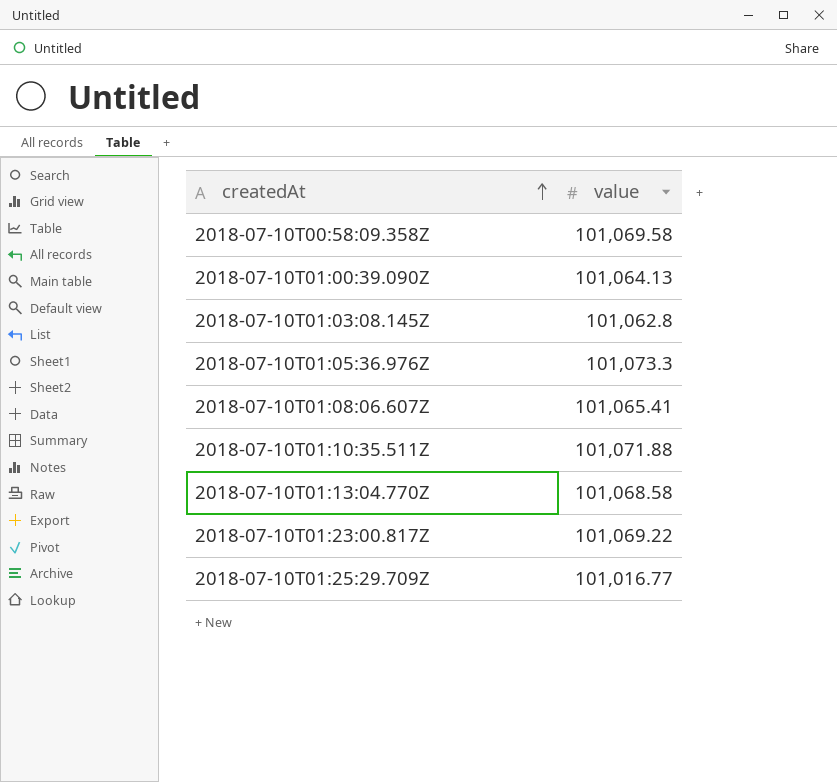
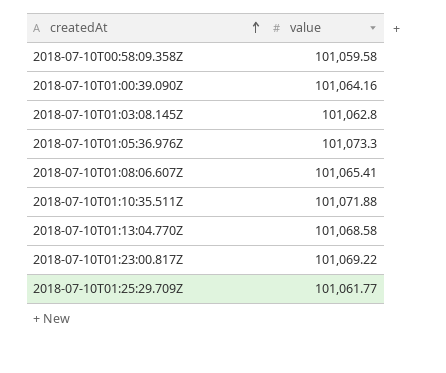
2018-07-10T00:58:09.358Z | value: 101,069.58 -> 101,059.58
2018-07-10T01:00:39.090Z | value: 101,064.13 -> 101,064.16
2018-07-10T01:25:29.709Z | value: 101,016.77 -> 101,061.77

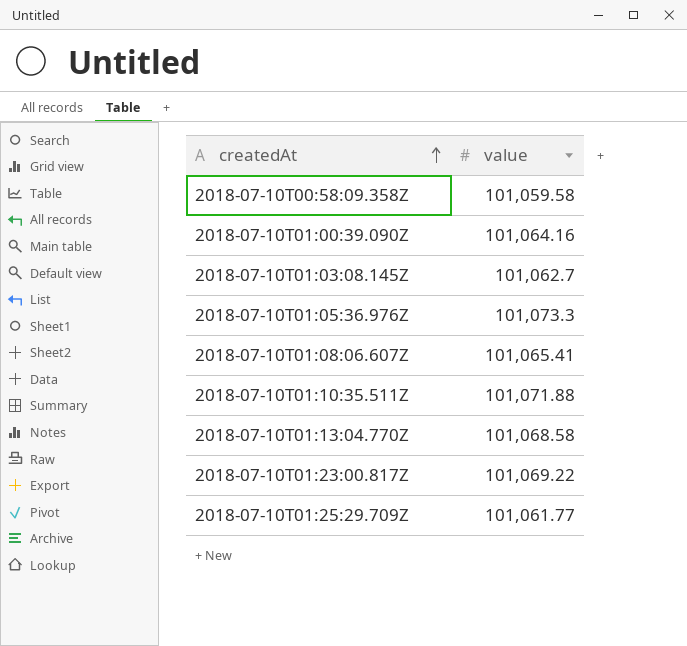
2018-07-10T01:03:08.145Z | value: 101,062.8 -> 101,062.7

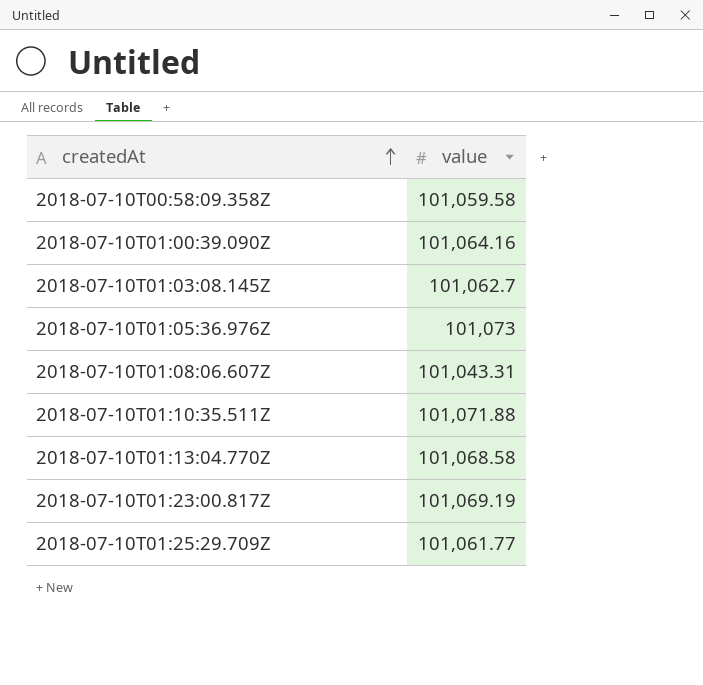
2018-07-10T01:05:36.976Z | value: 101,073.3 -> 101,073
2018-07-10T01:08:06.607Z | value: 101,065.41 -> 101,043.31
2018-07-10T01:23:00.817Z | value: 101,069.22 -> 101,069.19

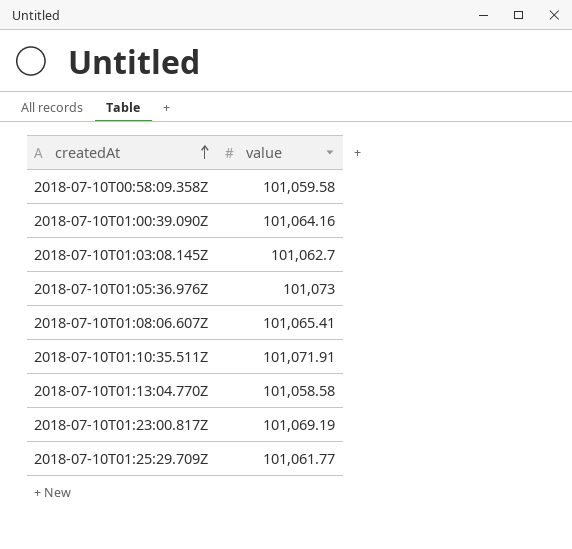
2018-07-10T01:08:06.607Z | value: 101,043.31 -> 101,065.41
2018-07-10T01:10:35.511Z | value: 101,071.88 -> 101,071.91
2018-07-10T01:13:04.770Z | value: 101,068.58 -> 101,058.58

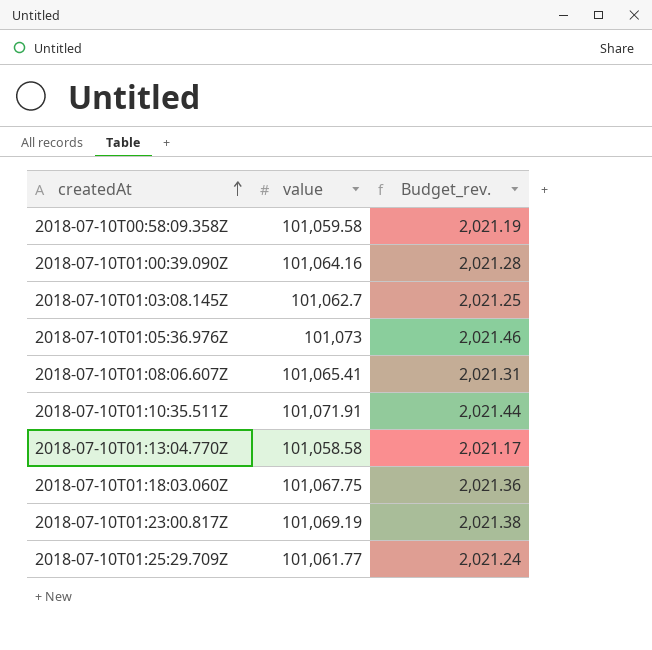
column Budget_rev. | formula: none -> [value] * 0.02
row 2018-07-10T01:18:03.060Z: none -> 101,067.75 | 2,021.36

